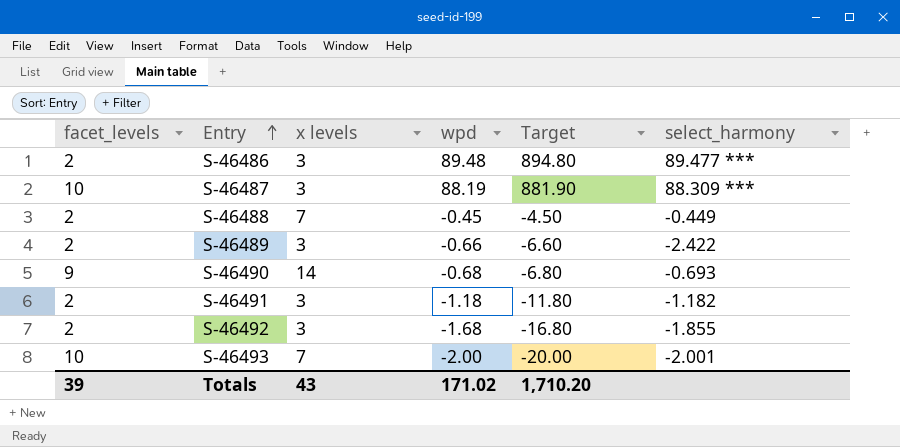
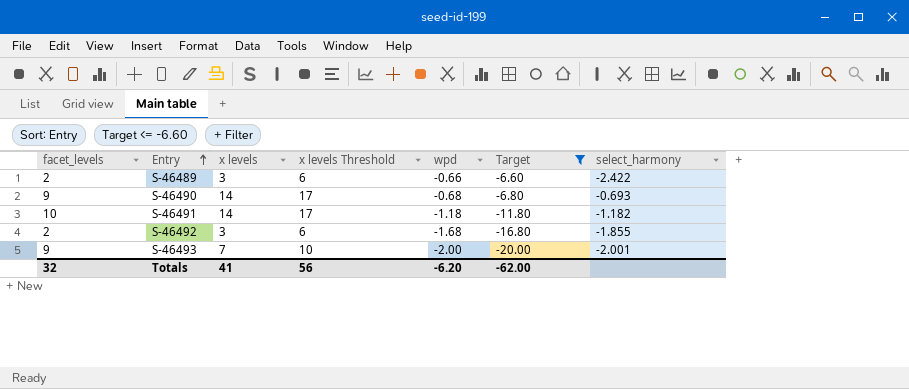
filter: none -> Target <= -6.60
column x levels Threshold | formula: none -> [x levels] + 3
S-46491 | facet_levels: 2 -> 10
S-46491 | x levels: 3 -> 14
S-46493 | facet_levels: 10 -> 9
Totals | facet_levels: 39 -> 32
Totals | x levels: 43 -> 41
Totals | wpd: 171.02 -> -6.20
Totals | Target: 1,710.20 -> -62.00

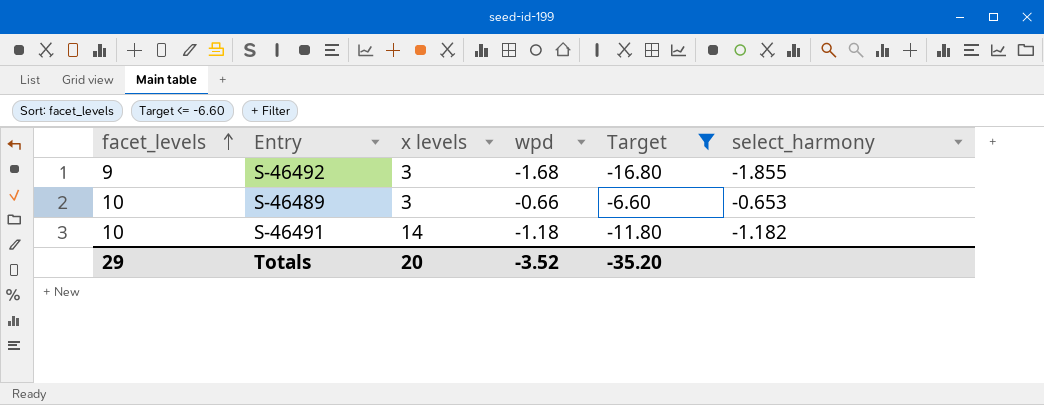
row order: Entry ascending -> facet_levels ascending
column x levels Threshold | formula: [x levels] + 3 -> none
row S-46490: 9 | 14 | 17 | -0.68 | -6.80 | -0.693 -> none
row S-46493: 9 | 7 | 10 | -2.00 | -20.00 | -2.001 -> none
S-46492 | facet_levels: 2 -> 9
S-46489 | facet_levels: 2 -> 10
S-46489 | select_harmony: -2.422 -> -0.653
Totals | facet_levels: 32 -> 29
Totals | x levels: 41 -> 20
Totals | wpd: -6.20 -> -3.52
Totals | Target: -62.00 -> -35.20

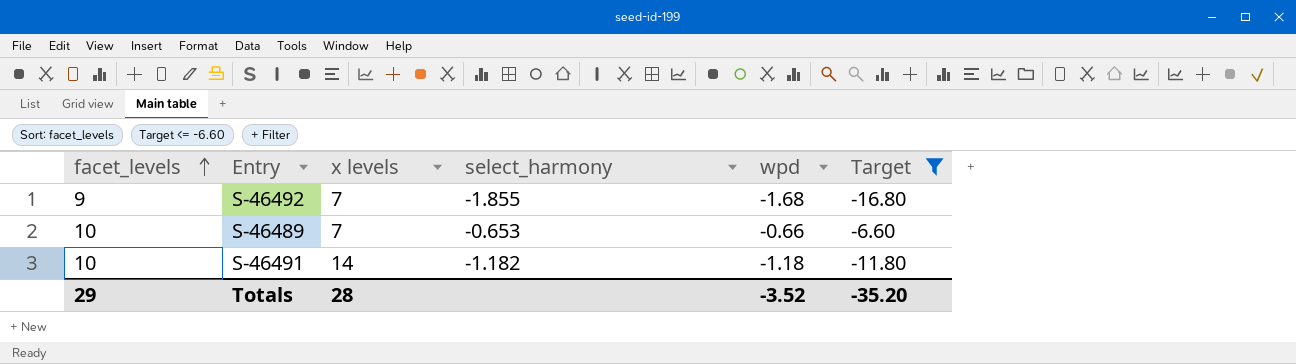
column select_harmony | position: 6 -> 4
S-46492 | x levels: 3 -> 7
S-46489 | x levels: 3 -> 7
Totals | x levels: 20 -> 28

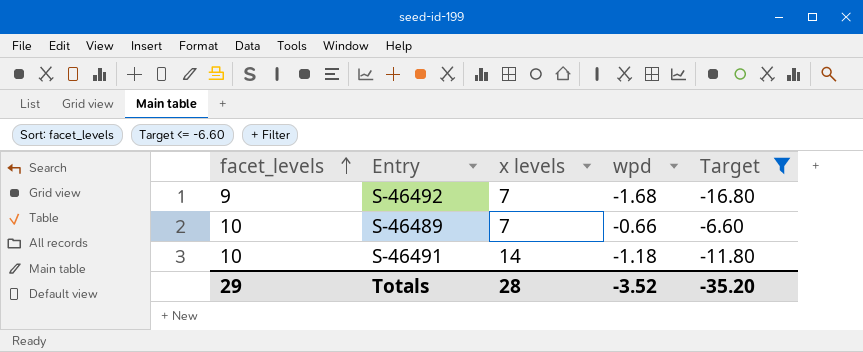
column select_harmony | position: 4 -> none

